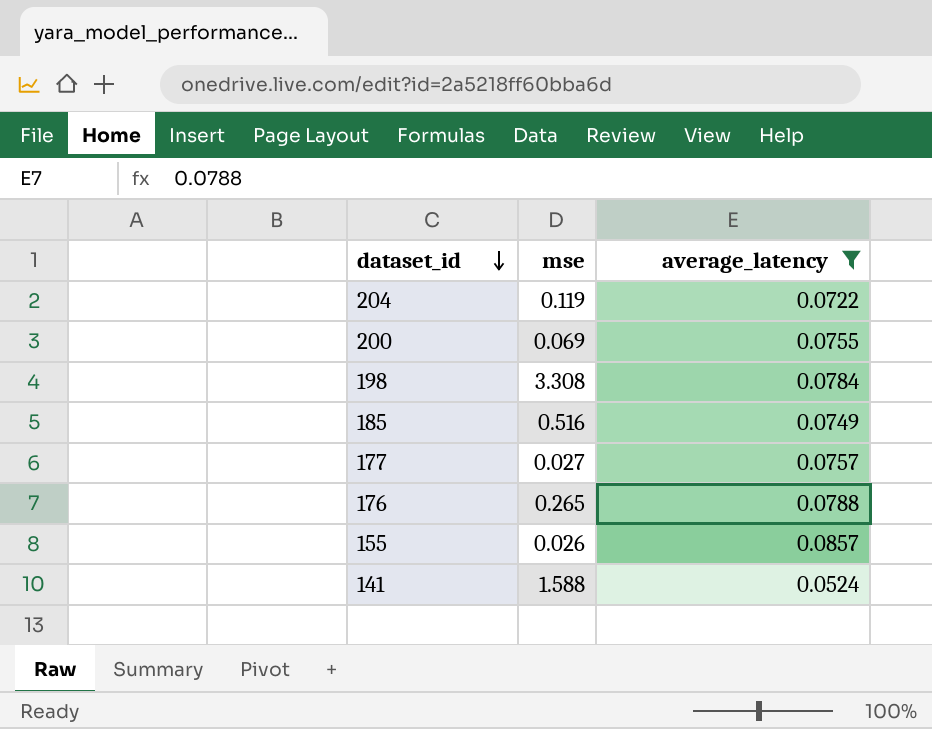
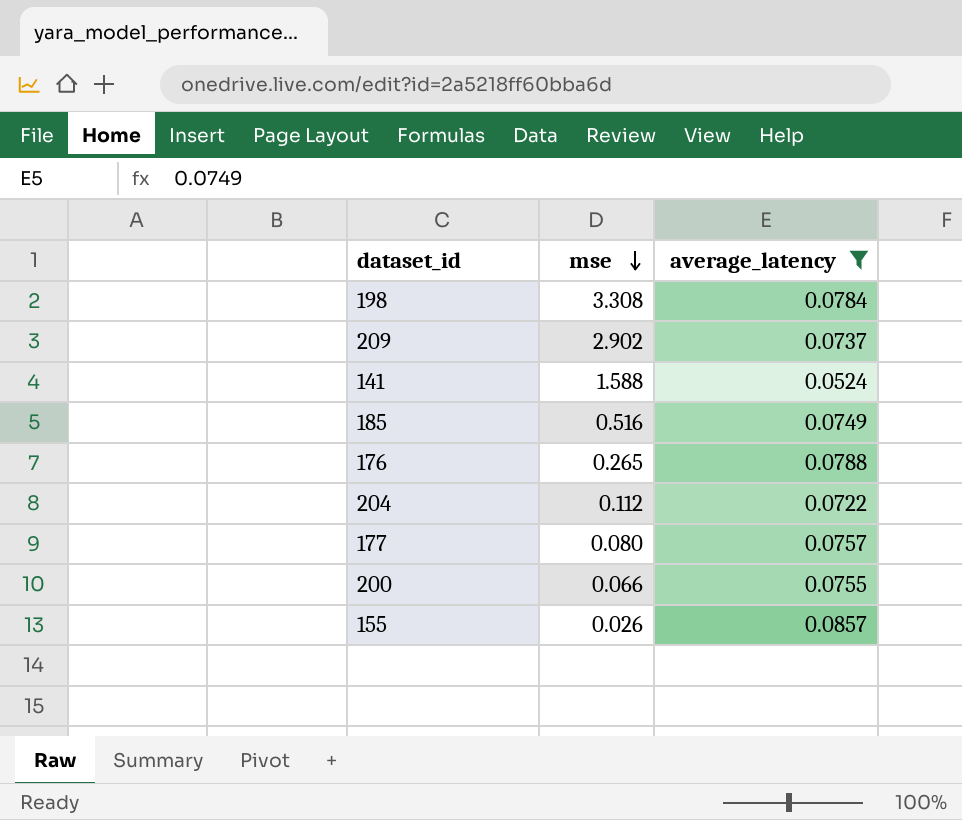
row order: dataset_id descending -> mse descending
row 209: none -> 2.902 | 0.0737
204 | mse: 0.119 -> 0.112
177 | mse: 0.027 -> 0.080
200 | mse: 0.069 -> 0.066

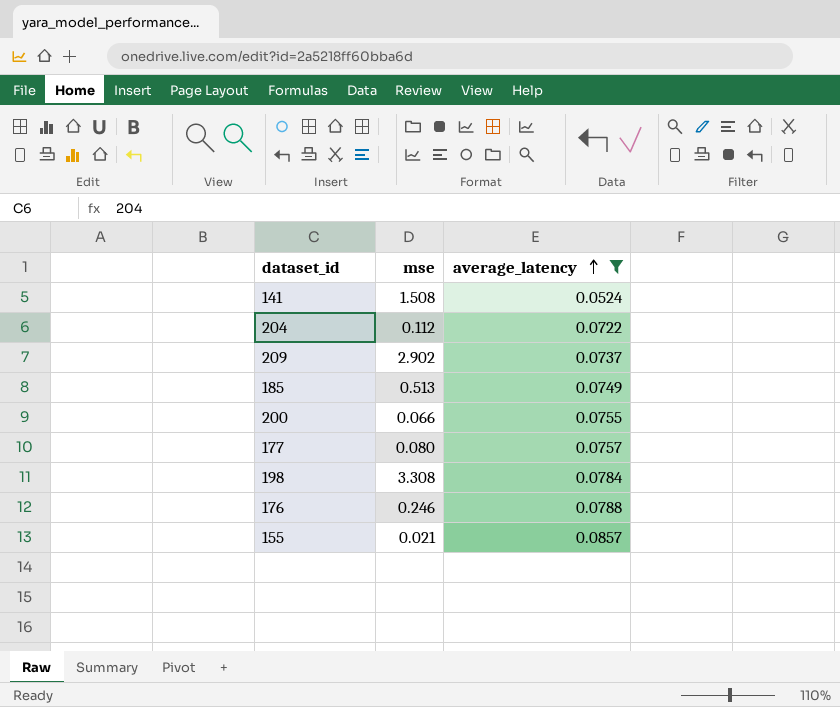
row order: mse descending -> average_latency ascending
141 | mse: 1.588 -> 1.508
185 | mse: 0.516 -> 0.513
176 | mse: 0.265 -> 0.246
155 | mse: 0.026 -> 0.021

